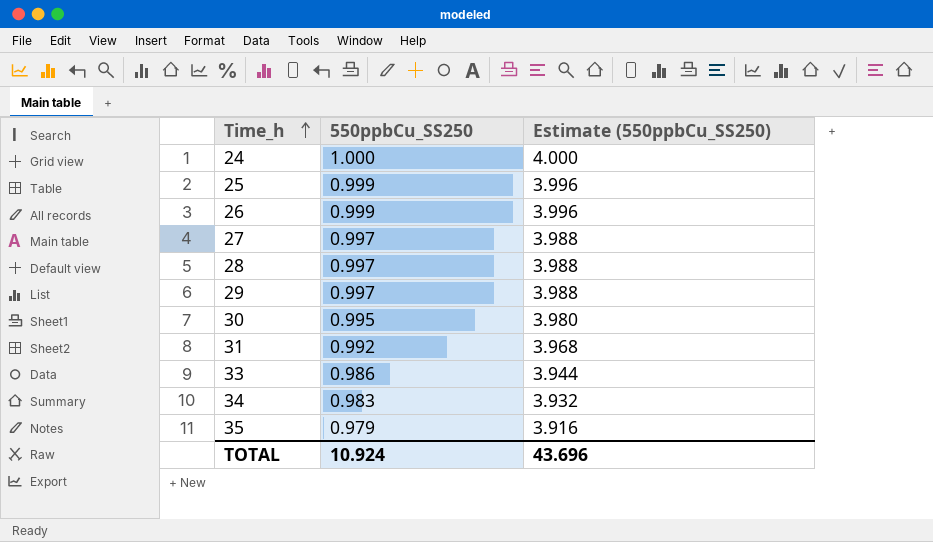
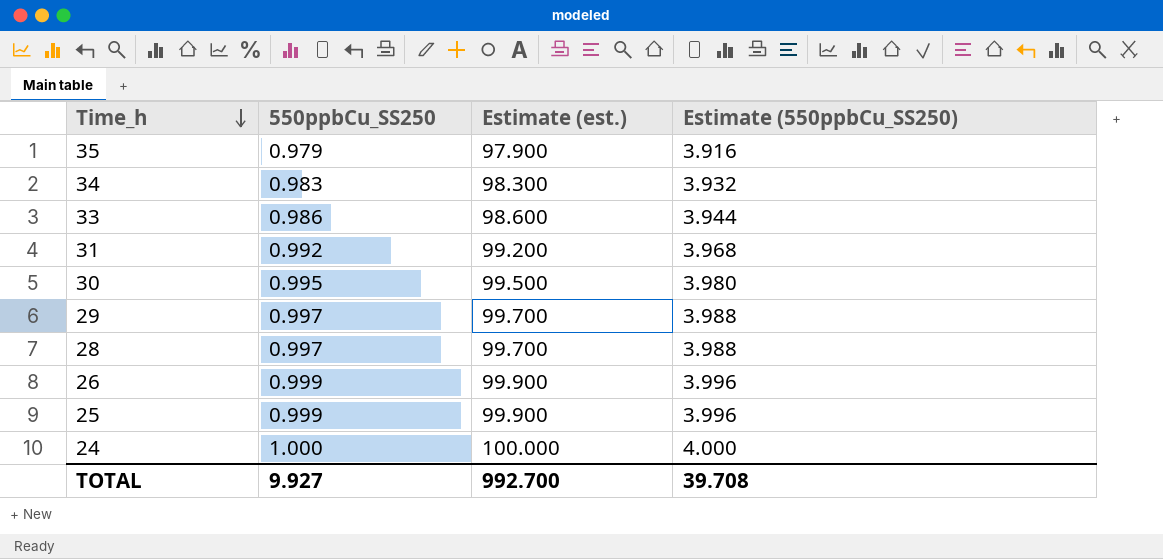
row order: Time_h ascending -> Time_h descending
column Estimate (est.) | formula: none -> [550ppbCu_SS250] * 100
row 27: 0.997 | 3.988 -> none
TOTAL | 550ppbCu_SS250: 10.924 -> 9.927
TOTAL | Estimate (550ppbCu_SS250): 43.696 -> 39.708

